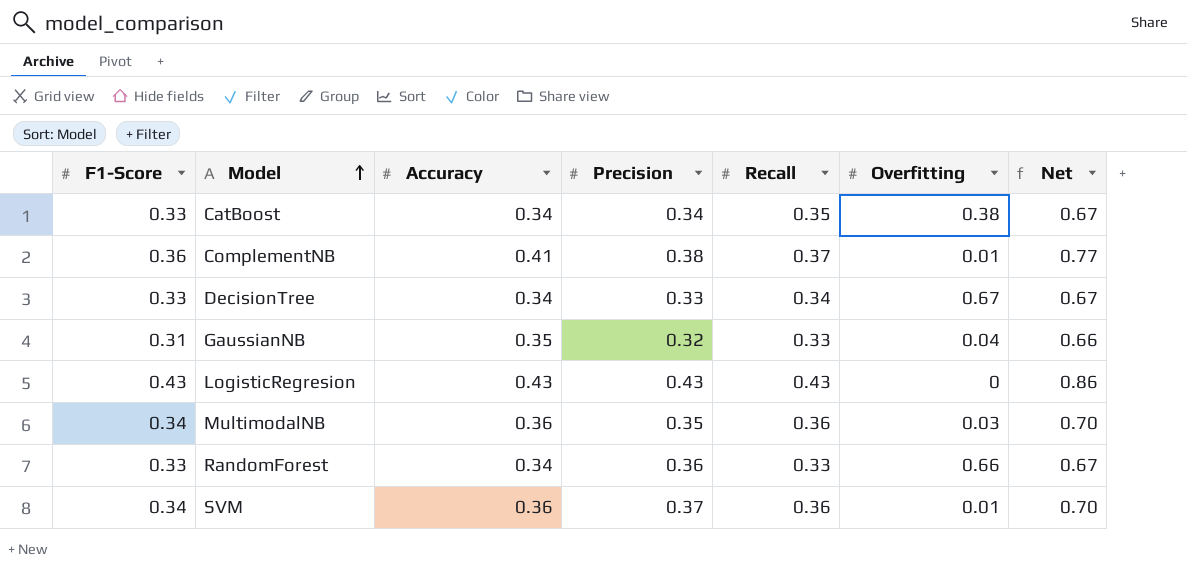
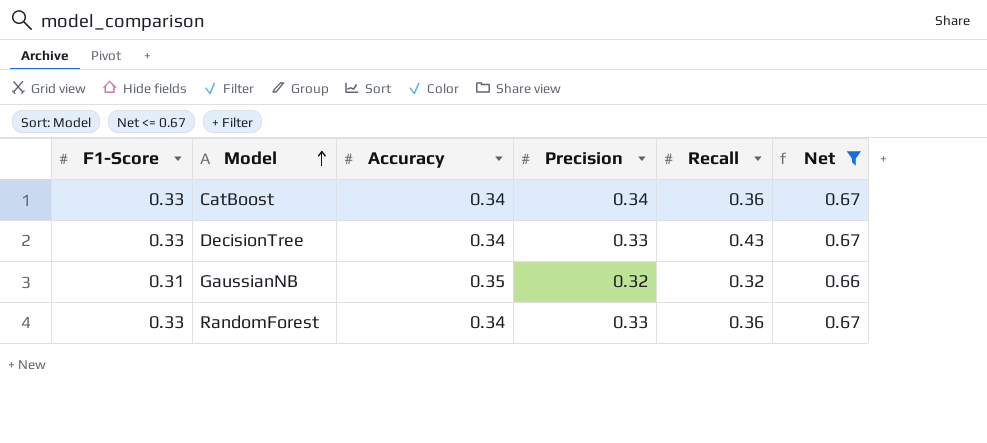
filter: none -> Net <= 0.67
column Overfitting | position: 6 -> none
CatBoost | Recall: 0.35 -> 0.36
DecisionTree | Recall: 0.34 -> 0.43
GaussianNB | Recall: 0.33 -> 0.32
RandomForest | Precision: 0.36 -> 0.33
RandomForest | Recall: 0.33 -> 0.36

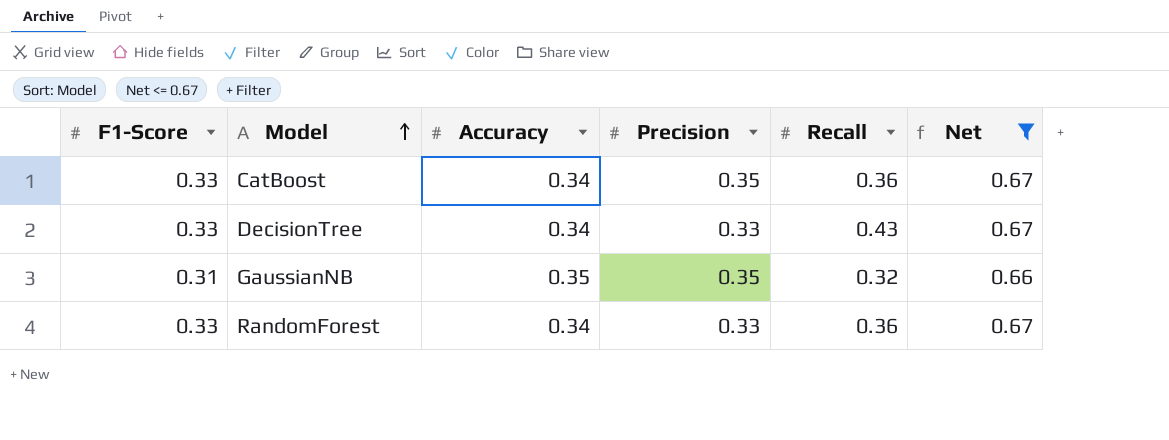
CatBoost | Precision: 0.34 -> 0.35
GaussianNB | Precision: 0.32 -> 0.35

